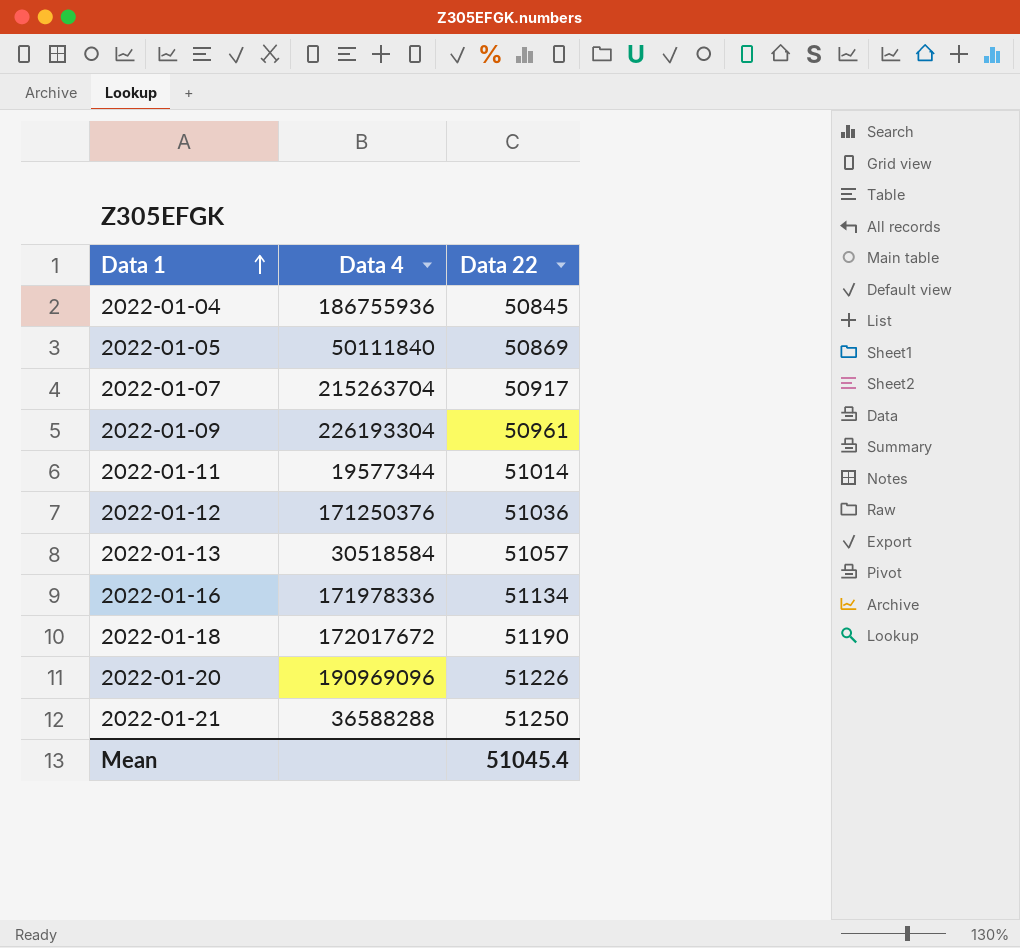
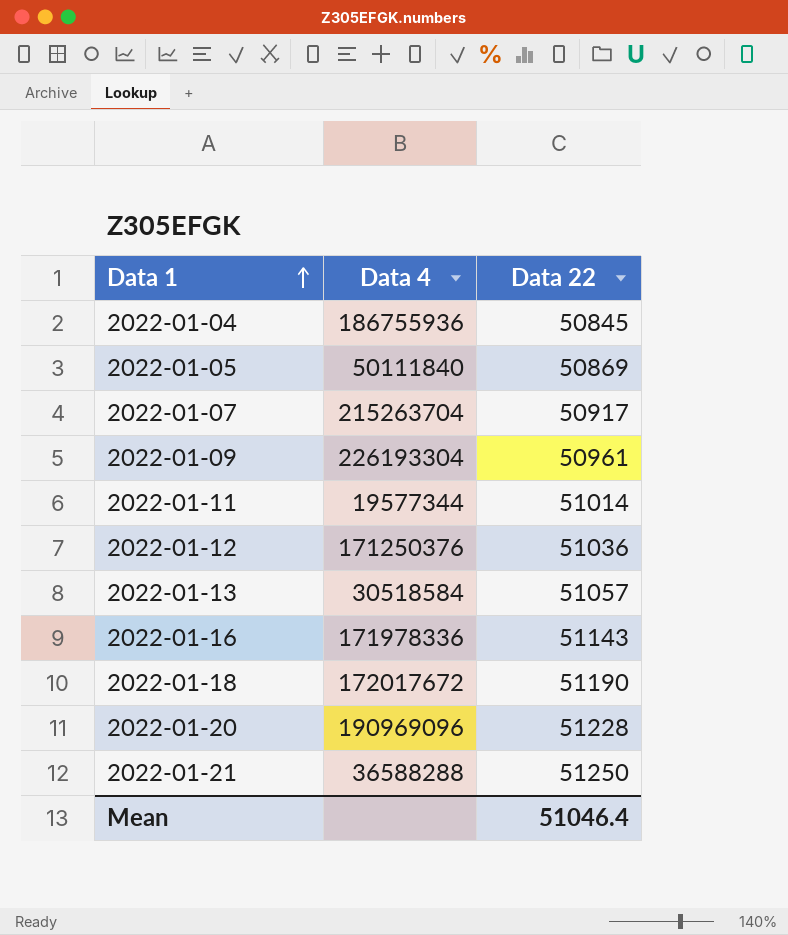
2022-01-16 | Data 22: 51134 -> 51143
2022-01-20 | Data 22: 51226 -> 51228
Mean | Data 22: 51045.4 -> 51046.4

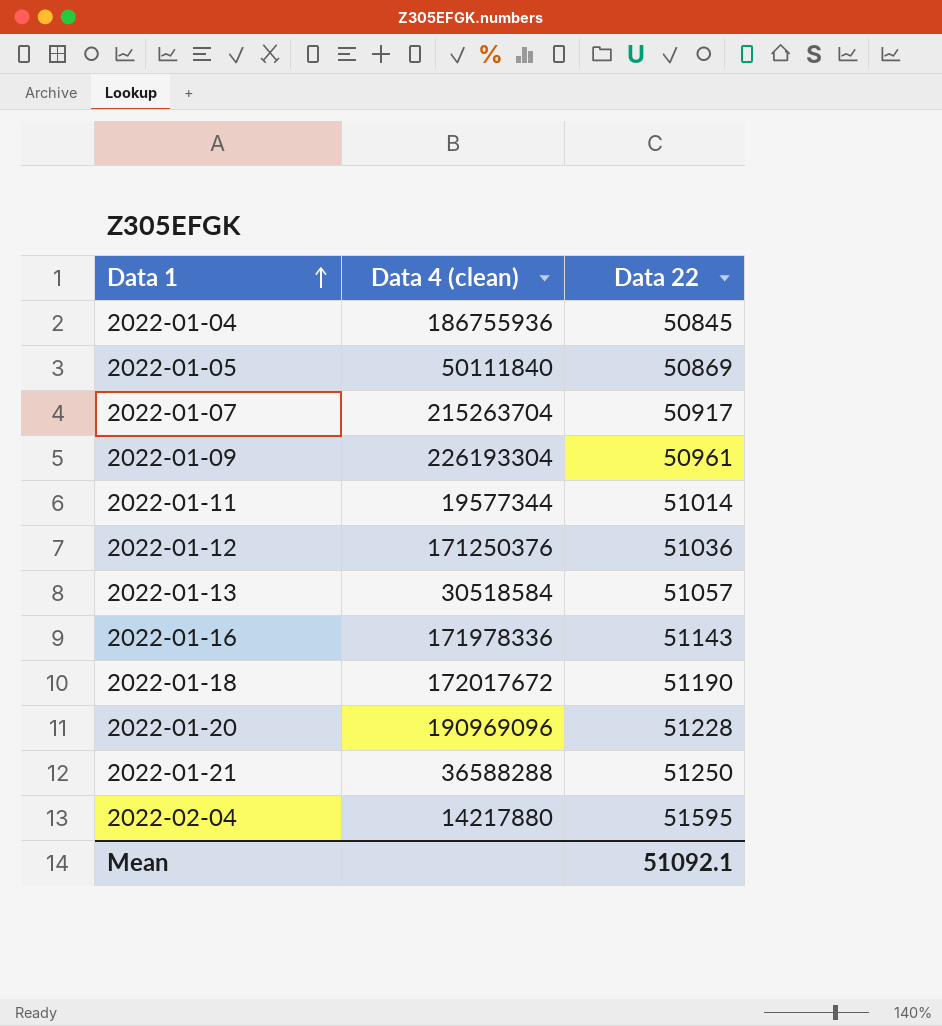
column name: Data 4 -> Data 4 (clean)
row 2022-02-04: none -> 14217880 | 51595
Mean | Data 22: 51046.4 -> 51092.1

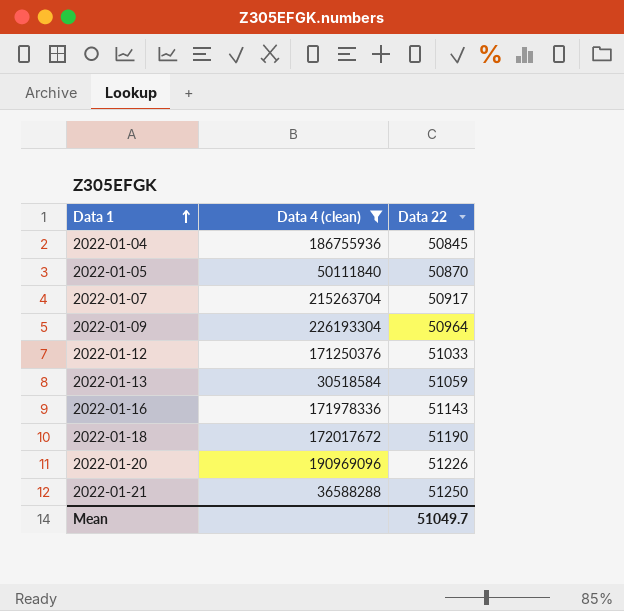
filter: none -> Data 4 (clean) >= 30518584
2022-01-05 | Data 22: 50869 -> 50870
2022-01-09 | Data 22: 50961 -> 50964
2022-01-12 | Data 22: 51036 -> 51033
2022-01-13 | Data 22: 51057 -> 51059
2022-01-20 | Data 22: 51228 -> 51226
Mean | Data 22: 51092.1 -> 51049.7

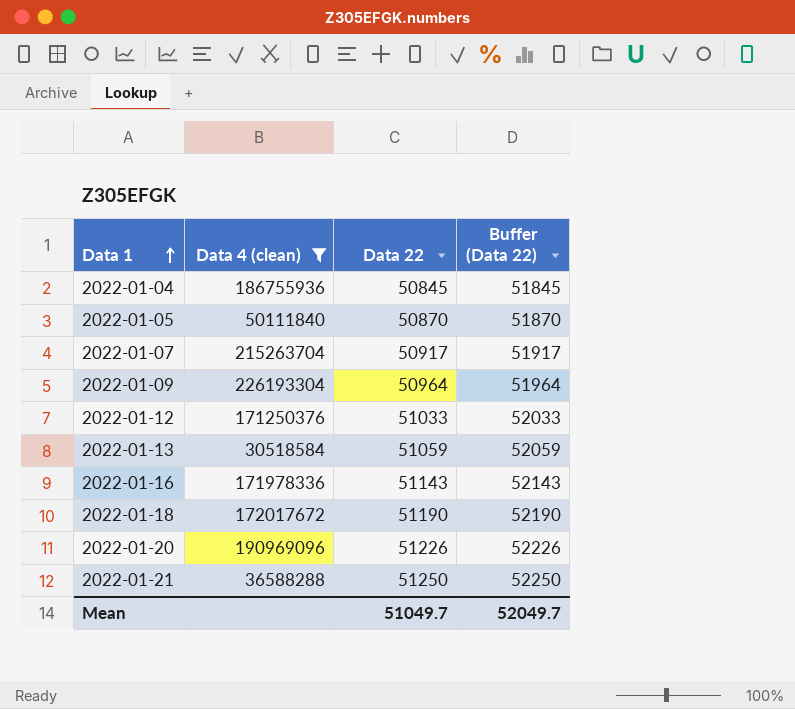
column Buffer (Data 22) | formula: none -> [Data 22] + 1000

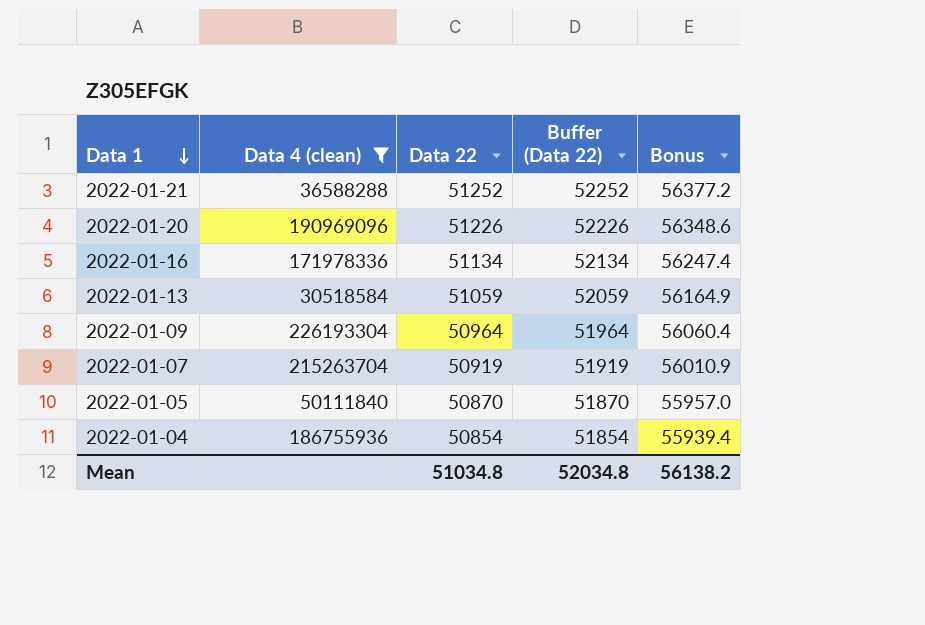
row order: Data 1 ascending -> Data 1 descending
column Bonus | formula: none -> [Data 22] * 1.1
row 2022-01-12: 171250376 | 51033 | 52033 -> none
row 2022-01-18: 172017672 | 51190 | 52190 -> none
2022-01-21 | Data 22: 51250 -> 51252
2022-01-21 | Buffer (Data 22): 52250 -> 52252
2022-01-16 | Data 22: 51143 -> 51134
2022-01-16 | Buffer (Data 22): 52143 -> 52134
2022-01-07 | Data 22: 50917 -> 50919
2022-01-07 | Buffer (Data 22): 51917 -> 51919
2022-01-04 | Data 22: 50845 -> 50854
2022-01-04 | Buffer (Data 22): 51845 -> 51854
Mean | Data 22: 51049.7 -> 51034.8
Mean | Buffer (Data 22): 52049.7 -> 52034.8

